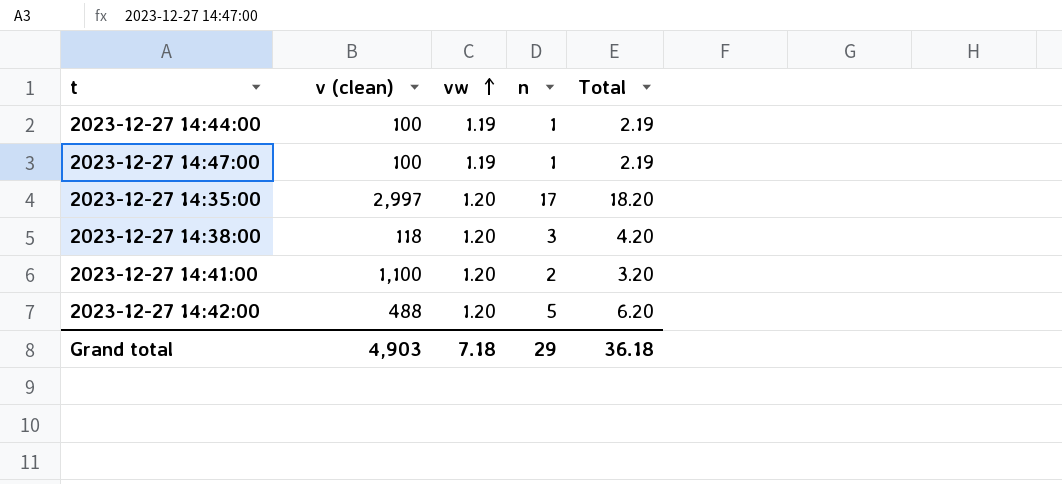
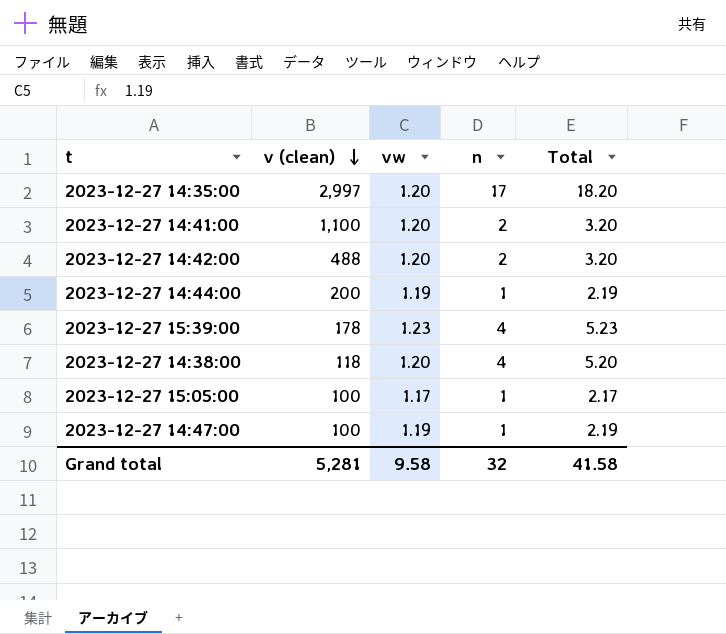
row order: vw ascending -> v (clean) descending
2023-12-27 14:42:00 | n: 5 -> 2
2023-12-27 14:42:00 | Total: 6.20 -> 3.20
2023-12-27 14:44:00 | v (clean): 100 -> 200
row 2023-12-27 15:39:00: none -> 178 | 1.23 | 4 | 5.23
2023-12-27 14:38:00 | n: 3 -> 4
2023-12-27 14:38:00 | Total: 4.20 -> 5.20
row 2023-12-27 15:05:00: none -> 100 | 1.17 | 1 | 2.17
Grand total | v (clean): 4,903 -> 5,281
Grand total | vw: 7.18 -> 9.58
Grand total | n: 29 -> 32
Grand total | Total: 36.18 -> 41.58

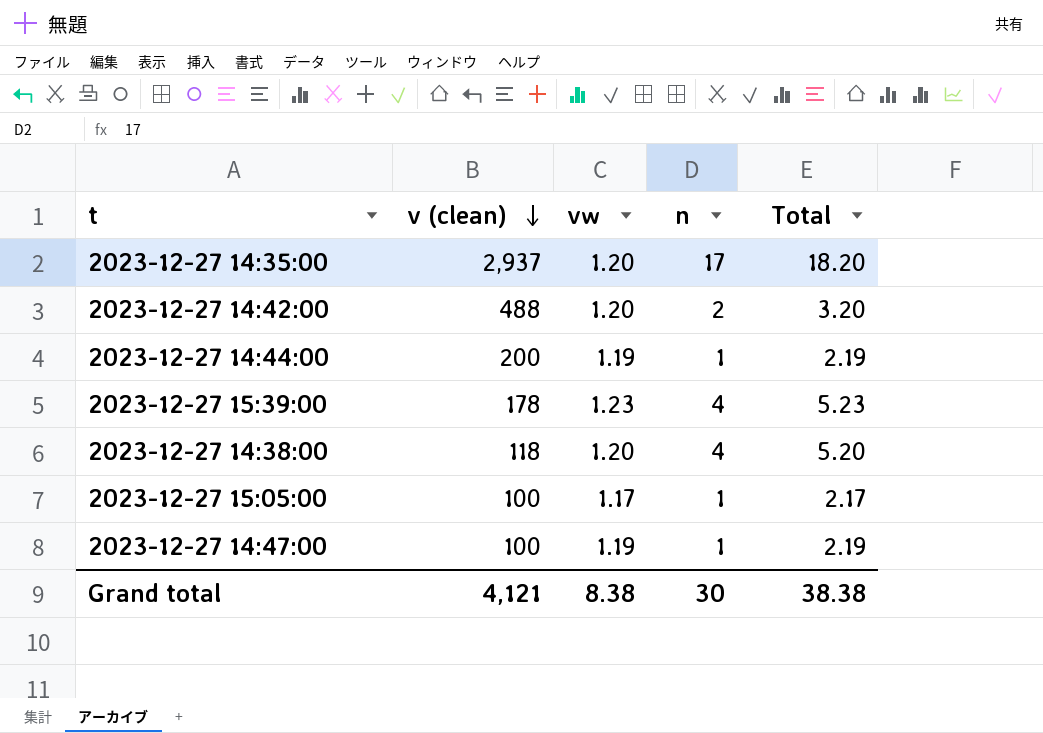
row 2023-12-27 14:41:00: 1,100 | 1.20 | 2 | 3.20 -> none
2023-12-27 14:35:00 | v (clean): 2,997 -> 2,937
Grand total | v (clean): 5,281 -> 4,121
Grand total | vw: 9.58 -> 8.38
Grand total | n: 32 -> 30
Grand total | Total: 41.58 -> 38.38

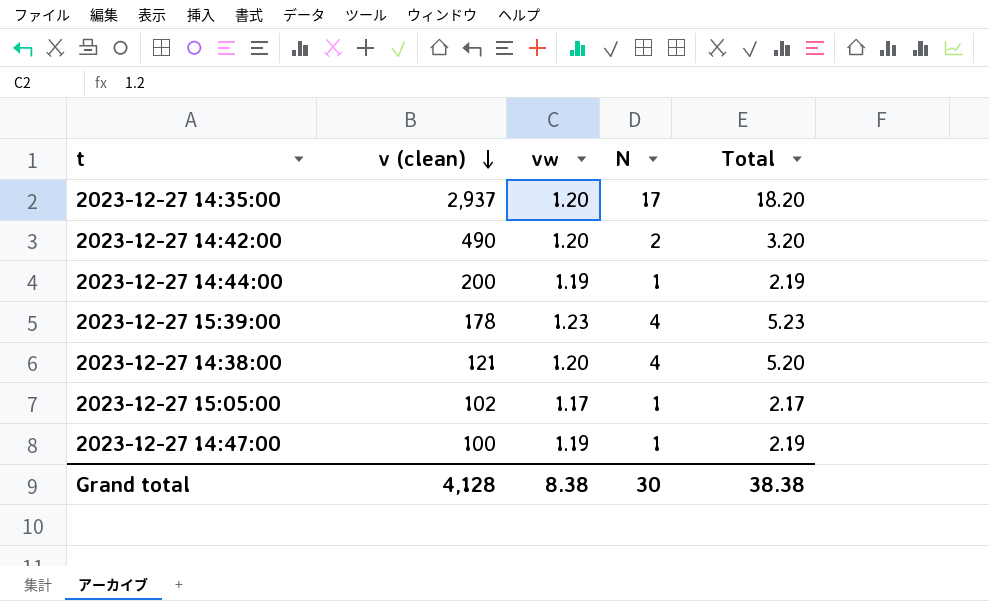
column name: n -> N
2023-12-27 14:42:00 | v (clean): 488 -> 490
2023-12-27 14:38:00 | v (clean): 118 -> 121
2023-12-27 15:05:00 | v (clean): 100 -> 102
Grand total | v (clean): 4,121 -> 4,128

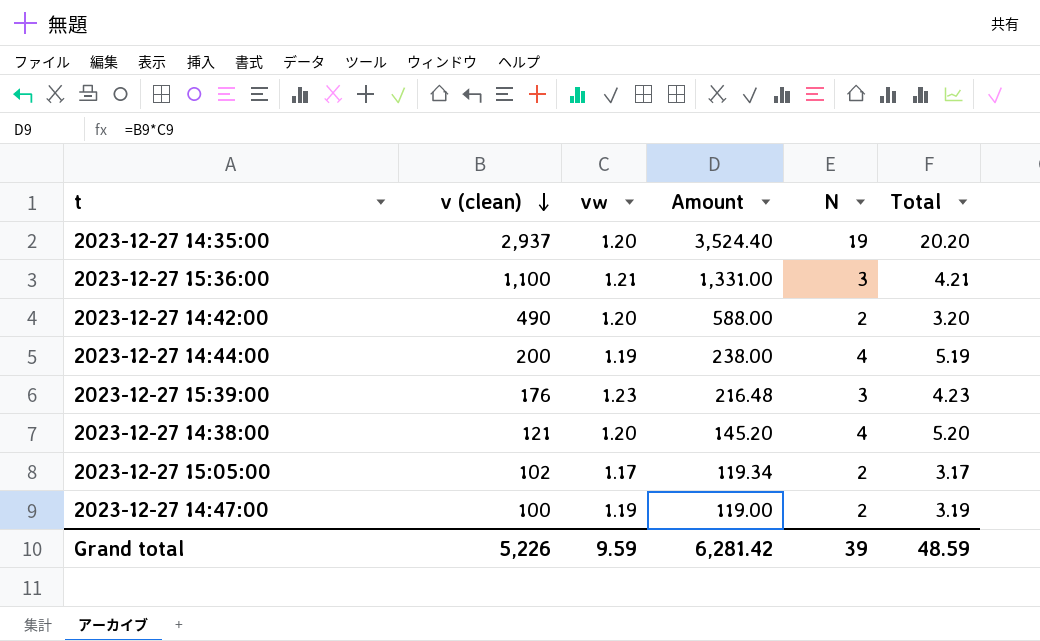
column Amount | formula: none -> [v (clean)] * [vw]
2023-12-27 14:35:00 | N: 17 -> 19
2023-12-27 14:35:00 | Total: 18.20 -> 20.20
row 2023-12-27 15:36:00: none -> 1,100 | 1.21 | 1,331.00 | 3 | 4.21
2023-12-27 14:44:00 | N: 1 -> 4
2023-12-27 14:44:00 | Total: 2.19 -> 5.19
2023-12-27 15:39:00 | v (clean): 178 -> 176
2023-12-27 15:39:00 | N: 4 -> 3
2023-12-27 15:39:00 | Total: 5.23 -> 4.23
2023-12-27 15:05:00 | N: 1 -> 2
2023-12-27 15:05:00 | Total: 2.17 -> 3.17
2023-12-27 14:47:00 | N: 1 -> 2
2023-12-27 14:47:00 | Total: 2.19 -> 3.19
Grand total | v (clean): 4,128 -> 5,226
Grand total | vw: 8.38 -> 9.59
Grand total | N: 30 -> 39
Grand total | Total: 38.38 -> 48.59

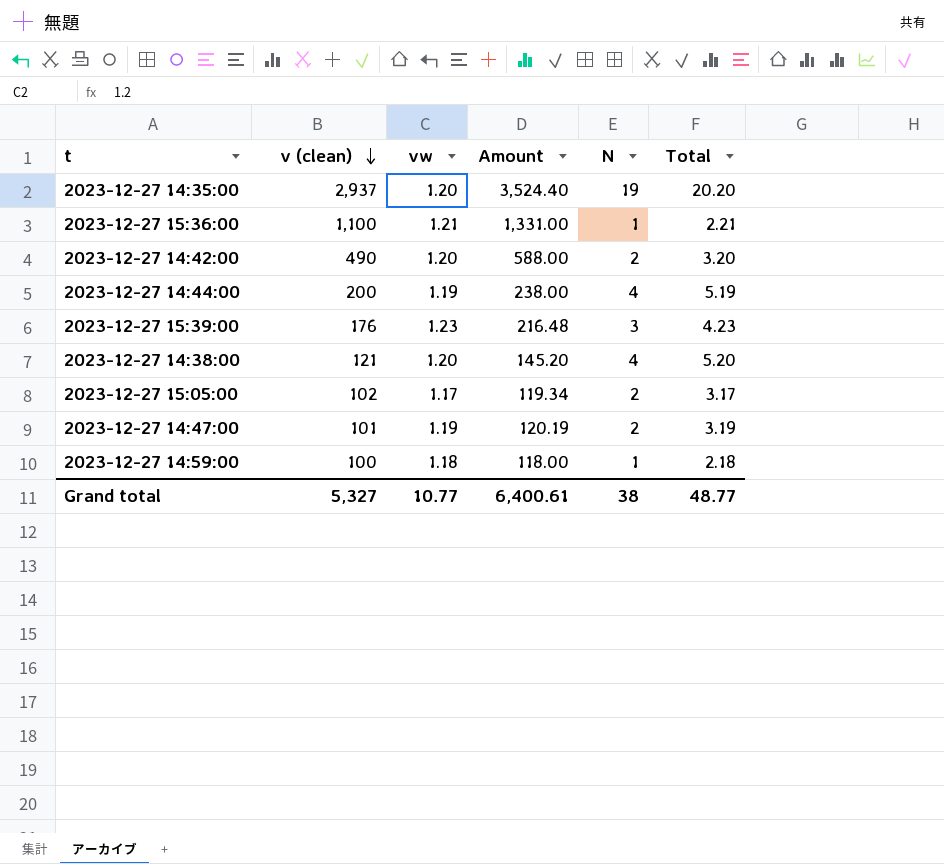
2023-12-27 15:36:00 | N: 3 -> 1
2023-12-27 15:36:00 | Total: 4.21 -> 2.21
2023-12-27 14:47:00 | v (clean): 100 -> 101
2023-12-27 14:47:00 | Amount: 119.00 -> 120.19
row 2023-12-27 14:59:00: none -> 100 | 1.18 | 118.00 | 1 | 2.18
Grand total | v (clean): 5,226 -> 5,327
Grand total | vw: 9.59 -> 10.77
Grand total | Amount: 6,281.42 -> 6,400.61
Grand total | N: 39 -> 38
Grand total | Total: 48.59 -> 48.77

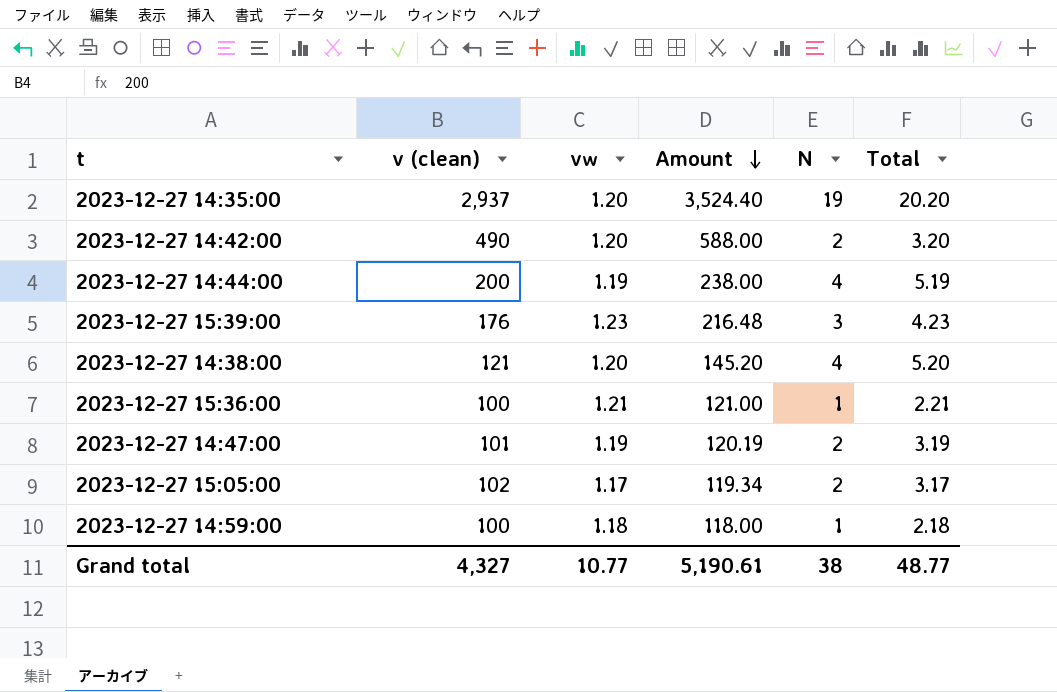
row order: v (clean) descending -> Amount descending
2023-12-27 15:36:00 | v (clean): 1,100 -> 100
2023-12-27 15:36:00 | Amount: 1,331.00 -> 121.00
Grand total | v (clean): 5,327 -> 4,327
Grand total | Amount: 6,400.61 -> 5,190.61

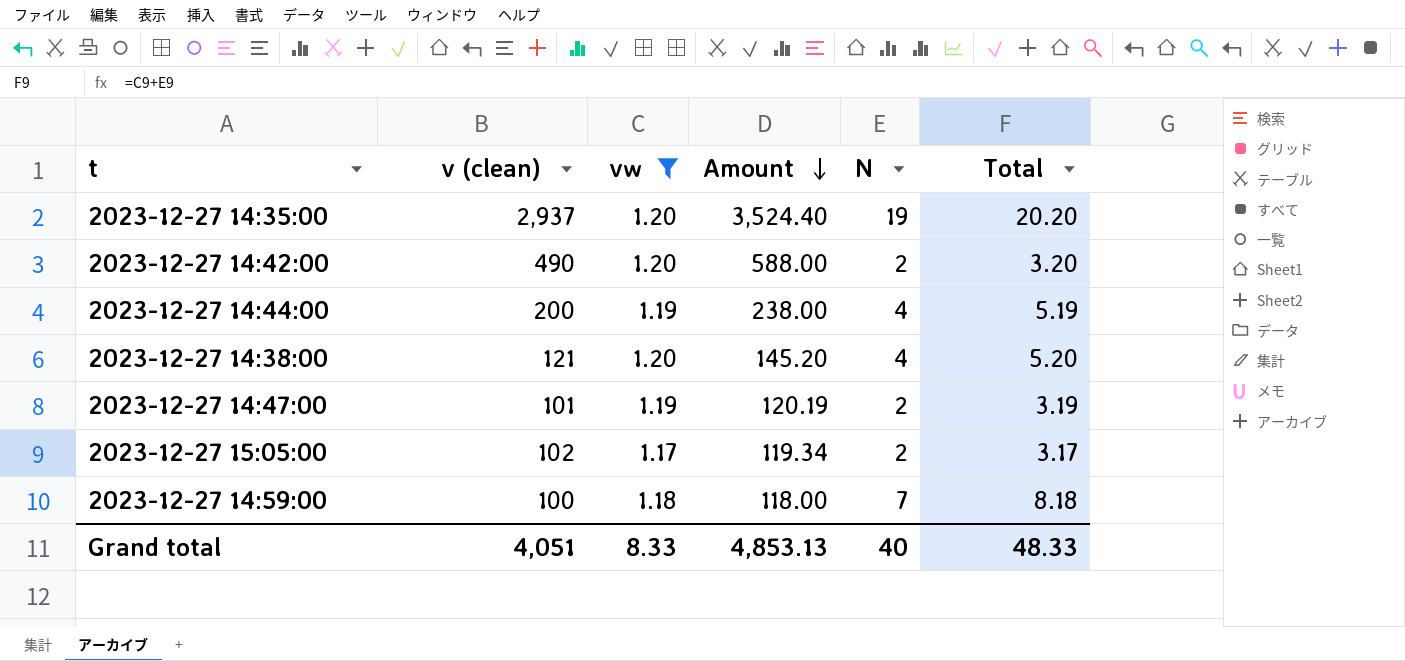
filter: none -> vw <= 1.20
2023-12-27 14:59:00 | N: 1 -> 7
2023-12-27 14:59:00 | Total: 2.18 -> 8.18
Grand total | v (clean): 4,327 -> 4,051
Grand total | vw: 10.77 -> 8.33
Grand total | Amount: 5,190.61 -> 4,853.13
Grand total | N: 38 -> 40
Grand total | Total: 48.77 -> 48.33

